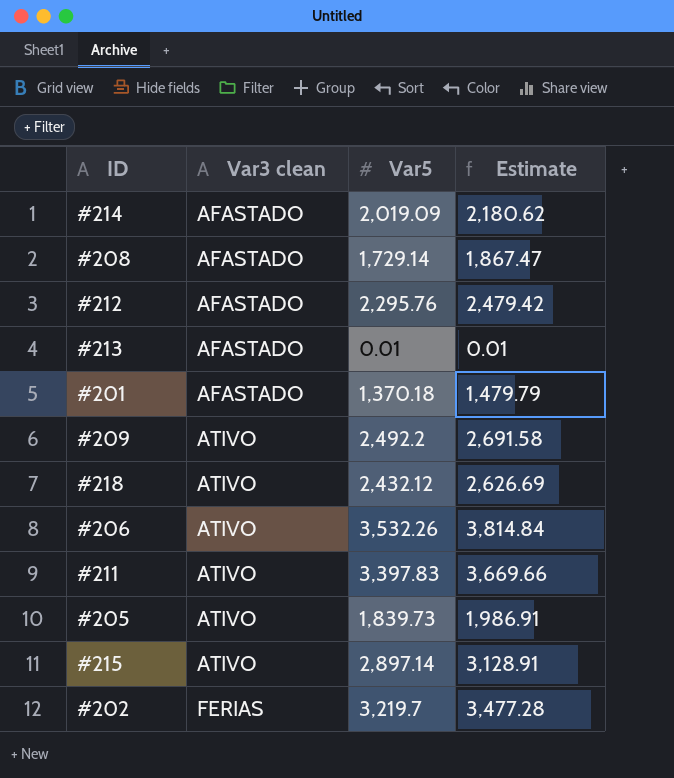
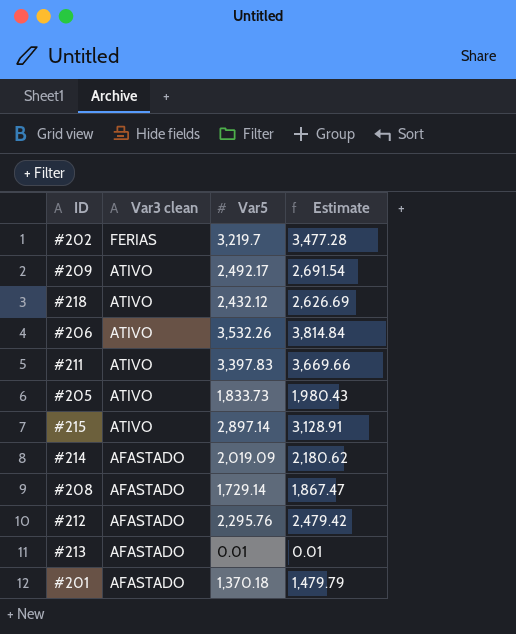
row order: Var3 clean ascending -> Var3 clean descending
#209 | Var5: 2,492.2 -> 2,492.17
#209 | Estimate: 2,691.58 -> 2,691.54
#205 | Var5: 1,839.73 -> 1,833.73
#205 | Estimate: 1,986.91 -> 1,980.43

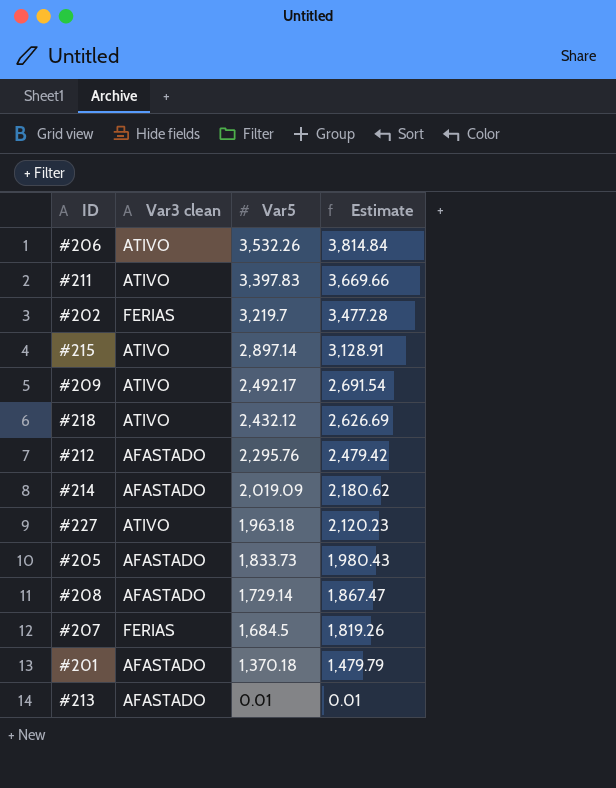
row order: Var3 clean descending -> Var5 descending
row #227: none -> ATIVO | 1,963.18 | 2,120.23
#205 | Var3 clean: ATIVO -> AFASTADO
row #207: none -> FERIAS | 1,684.5 | 1,819.26

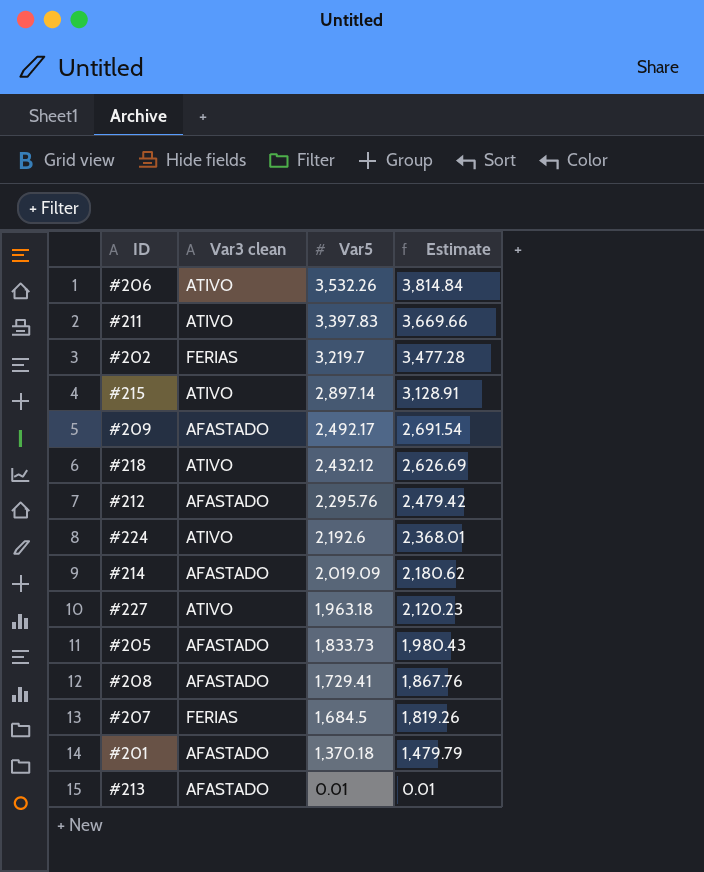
#209 | Var3 clean: ATIVO -> AFASTADO
row #224: none -> ATIVO | 2,192.6 | 2,368.01
#208 | Var5: 1,729.14 -> 1,729.41
#208 | Estimate: 1,867.47 -> 1,867.76

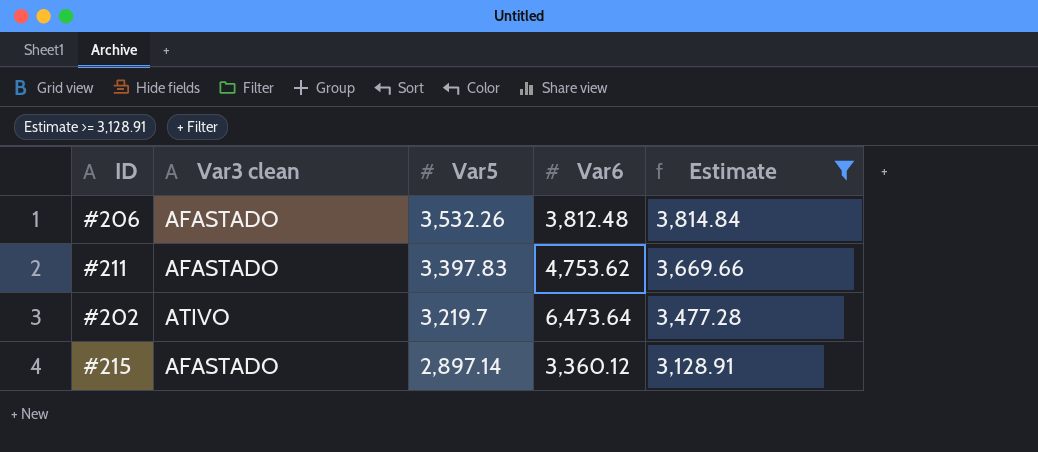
filter: none -> Estimate >= 3,128.91
column Var6 | position: none -> 4
#206 | Var3 clean: ATIVO -> AFASTADO
#211 | Var3 clean: ATIVO -> AFASTADO
#202 | Var3 clean: FERIAS -> ATIVO
#215 | Var3 clean: ATIVO -> AFASTADO

